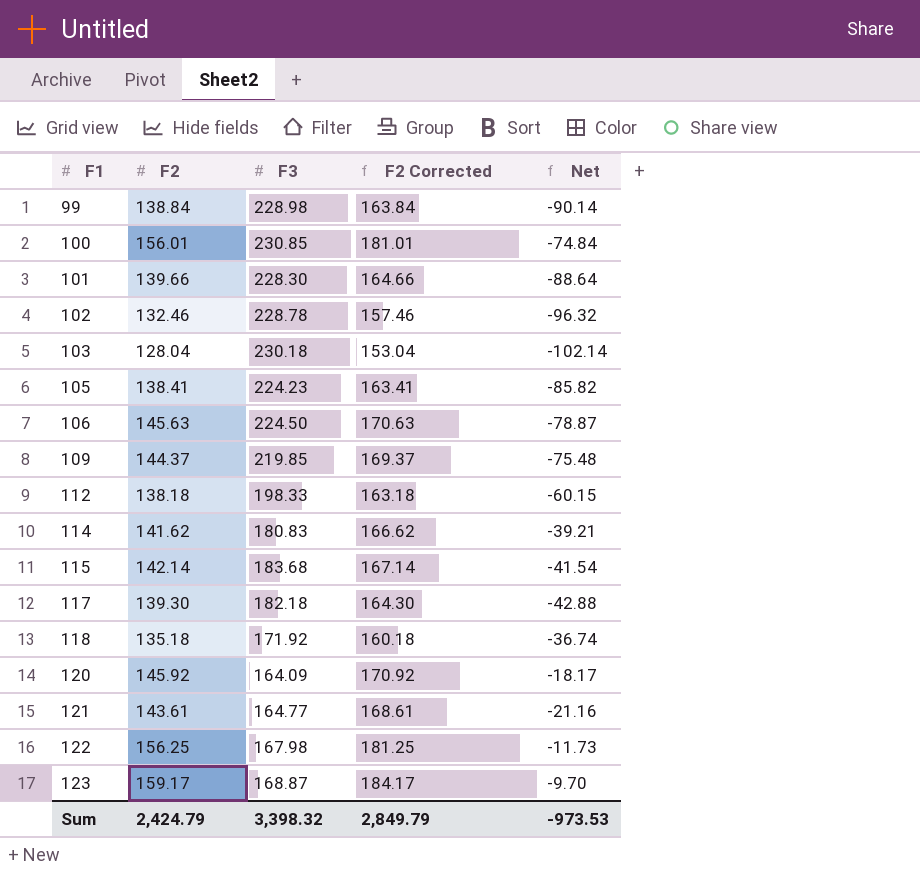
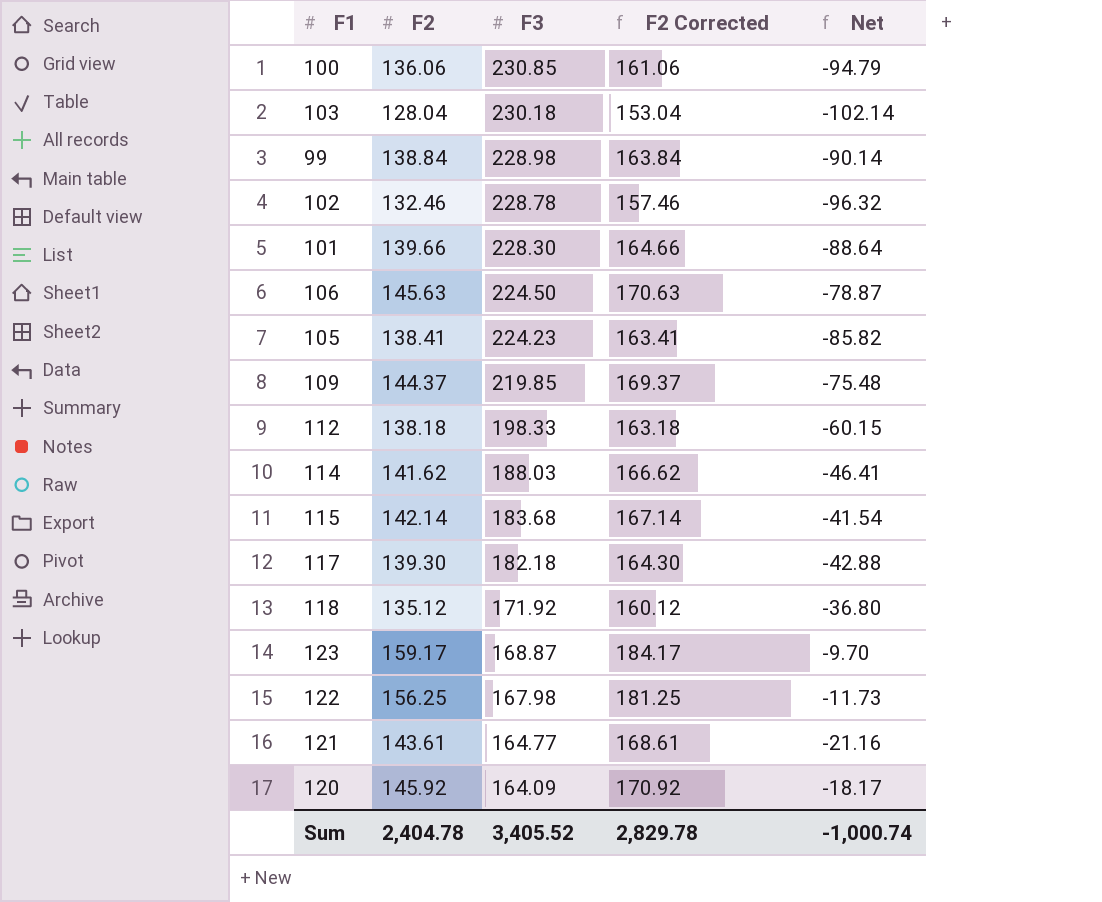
row order: F1 ascending -> F3 descending
100 | F2: 156.01 -> 136.06
100 | F2 Corrected: 181.01 -> 161.06
100 | Net: -74.84 -> -94.79
114 | F3: 180.83 -> 188.03
114 | Net: -39.21 -> -46.41
118 | F2: 135.18 -> 135.12
118 | F2 Corrected: 160.18 -> 160.12
118 | Net: -36.74 -> -36.80
Sum | F2: 2,424.79 -> 2,404.78
Sum | F3: 3,398.32 -> 3,405.52
Sum | F2 Corrected: 2,849.79 -> 2,829.78
Sum | Net: -973.53 -> -1,000.74

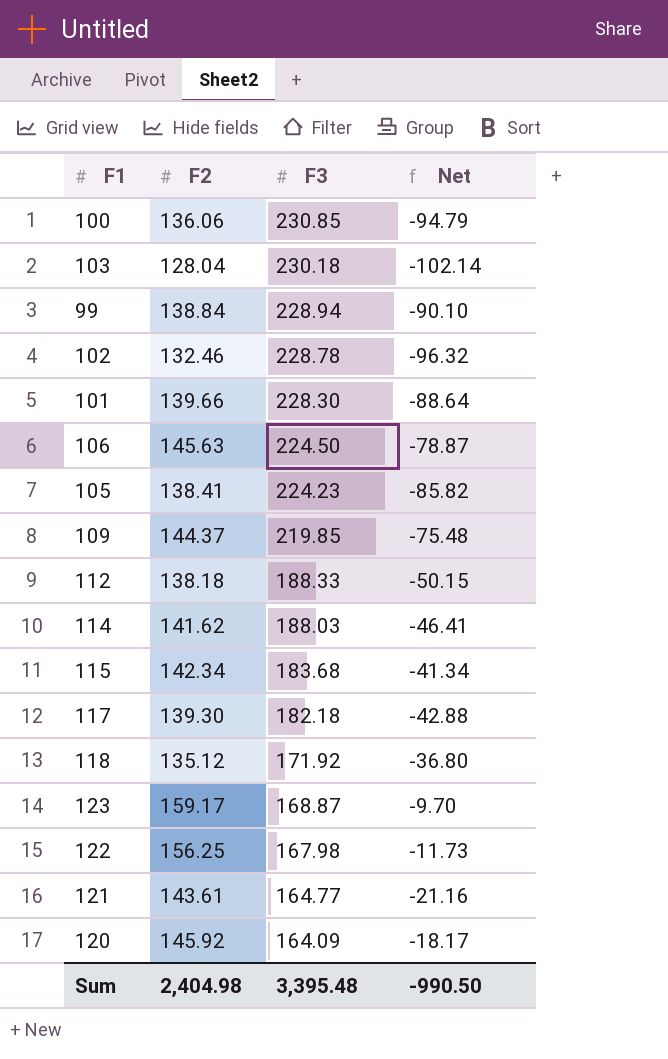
column F2 Corrected | formula: [F2] + 25 -> none
99 | F3: 228.98 -> 228.94
99 | Net: -90.14 -> -90.10
112 | F3: 198.33 -> 188.33
112 | Net: -60.15 -> -50.15
115 | F2: 142.14 -> 142.34
115 | Net: -41.54 -> -41.34
Sum | F2: 2,404.78 -> 2,404.98
Sum | F3: 3,405.52 -> 3,395.48
Sum | Net: -1,000.74 -> -990.50

